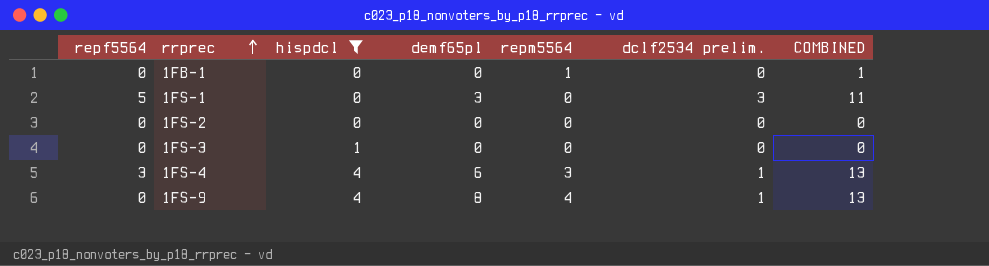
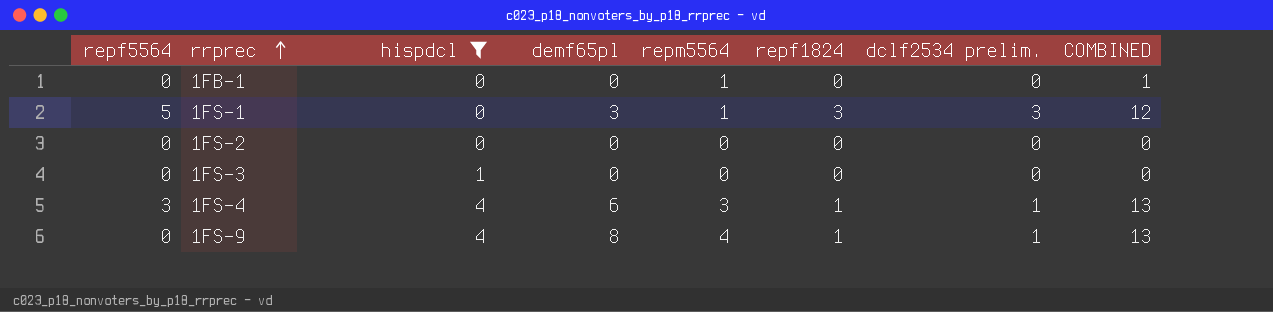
column repf1824 | position: none -> 6
1FS-1 | repm5564: 0 -> 1
1FS-1 | COMBINED: 11 -> 12

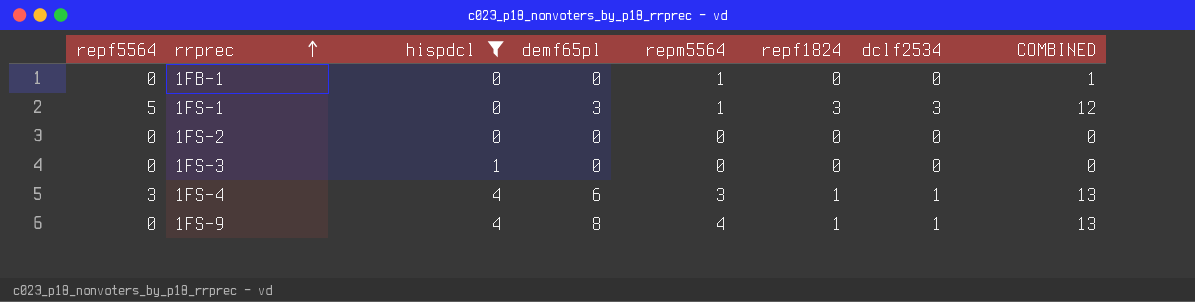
column name: dclf2534 prelim. -> dclf2534

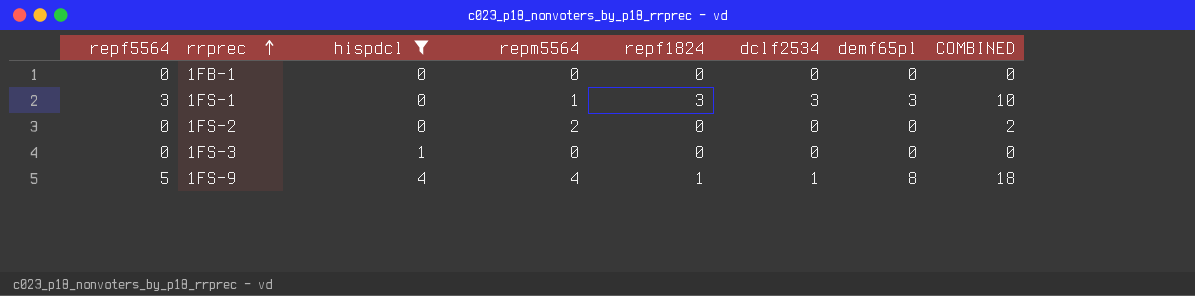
column demf65pl | position: 4 -> 7
row 1FS-4: 3 | 4 | 6 | 3 | 1 | 1 | 13 -> none
1FB-1 | repm5564: 1 -> 0
1FB-1 | COMBINED: 1 -> 0
1FS-1 | repf5564: 5 -> 3
1FS-1 | COMBINED: 12 -> 10
1FS-2 | repm5564: 0 -> 2
1FS-2 | COMBINED: 0 -> 2
1FS-9 | repf5564: 0 -> 5
1FS-9 | COMBINED: 13 -> 18

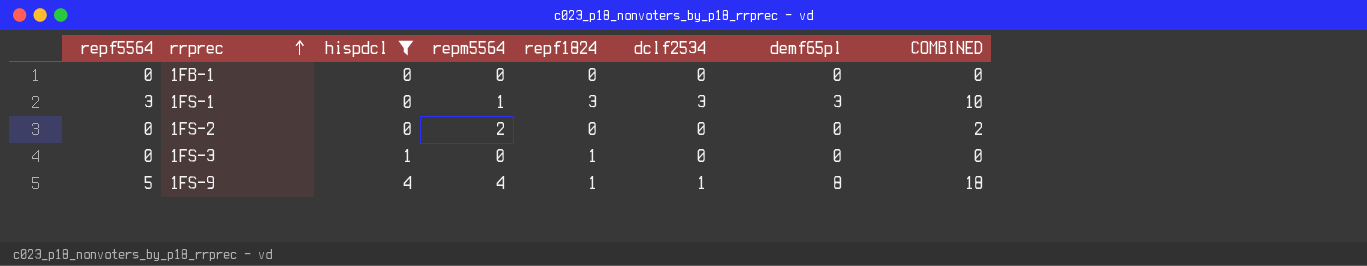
1FS-3 | repf1824: 0 -> 1

